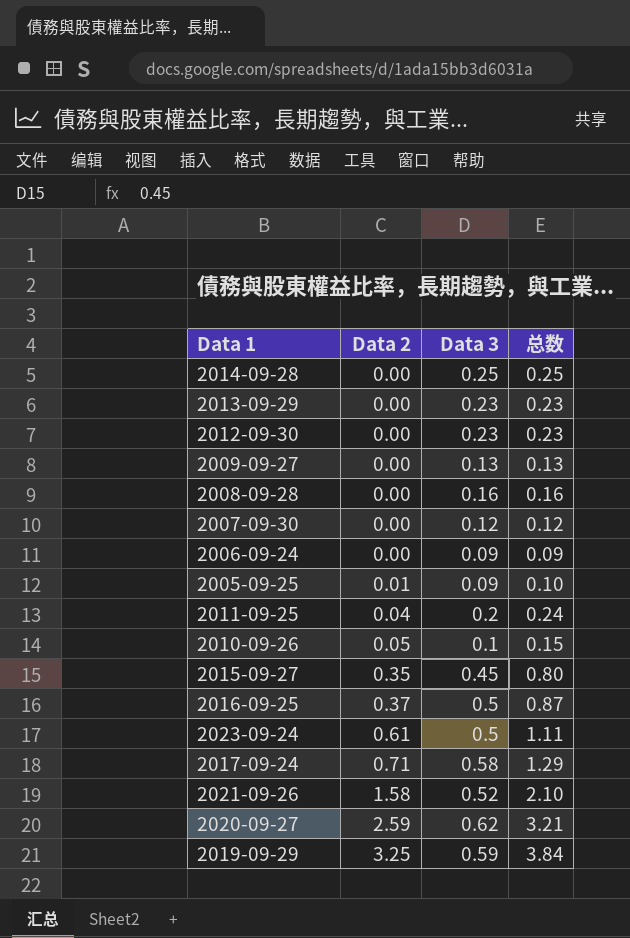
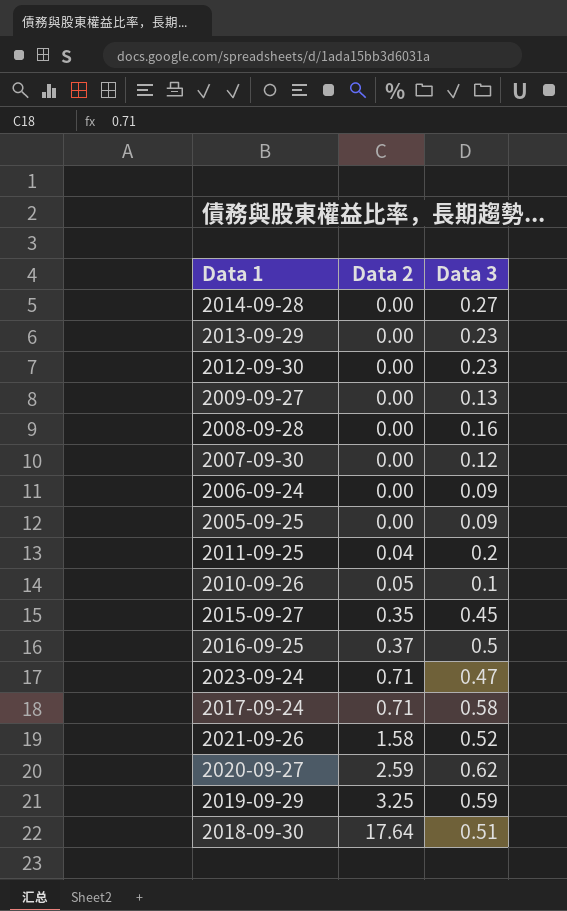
column 总数 | formula: [Data 2] + [Data 3] -> none
2014-09-28 | Data 3: 0.25 -> 0.27
2005-09-25 | Data 2: 0.01 -> 0.00
2023-09-24 | Data 2: 0.61 -> 0.71
2023-09-24 | Data 3: 0.5 -> 0.47
row 2018-09-30: none -> 17.64 | 0.51

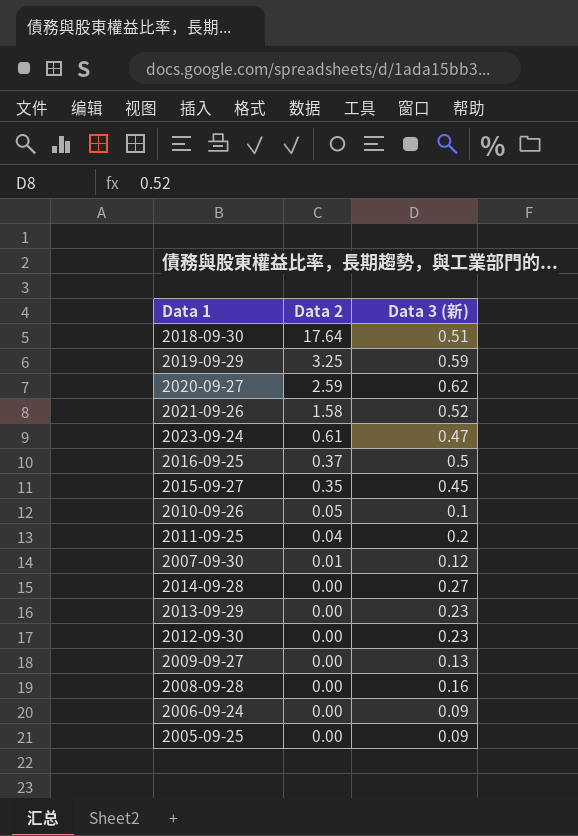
row order: Data 2 ascending -> Data 2 descending
column name: Data 3 -> Data 3 (新)
row 2017-09-24: 0.71 | 0.58 -> none
2023-09-24 | Data 2: 0.71 -> 0.61
2007-09-30 | Data 2: 0.00 -> 0.01

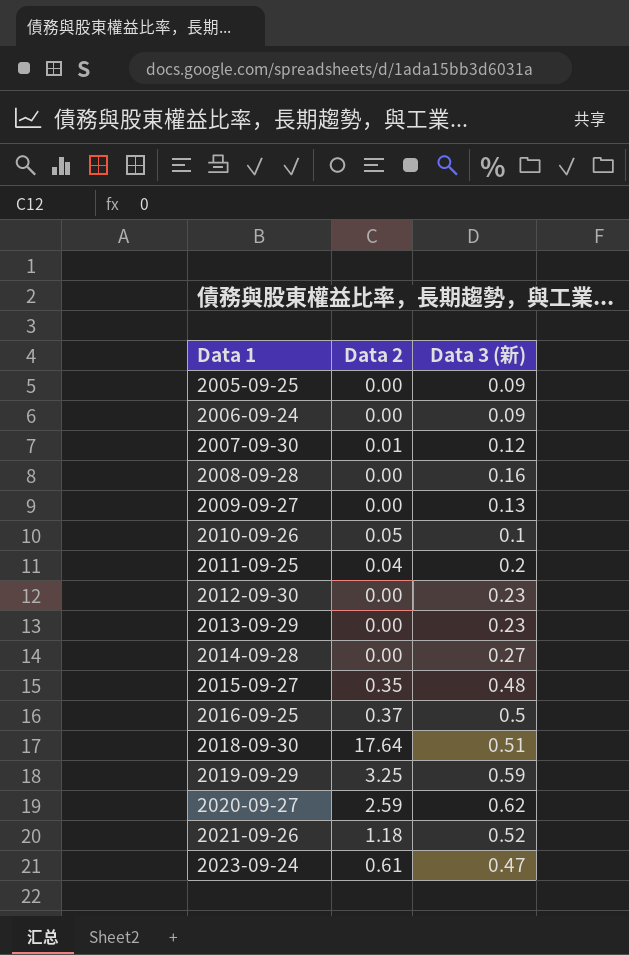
row order: Data 2 descending -> Data 1 ascending
2015-09-27 | Data 3 (新): 0.45 -> 0.48
2021-09-26 | Data 2: 1.58 -> 1.18

